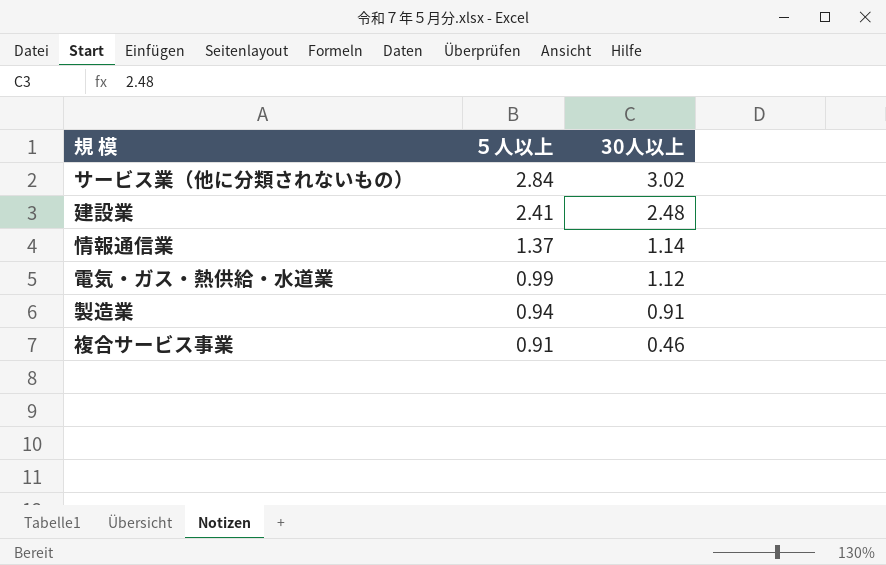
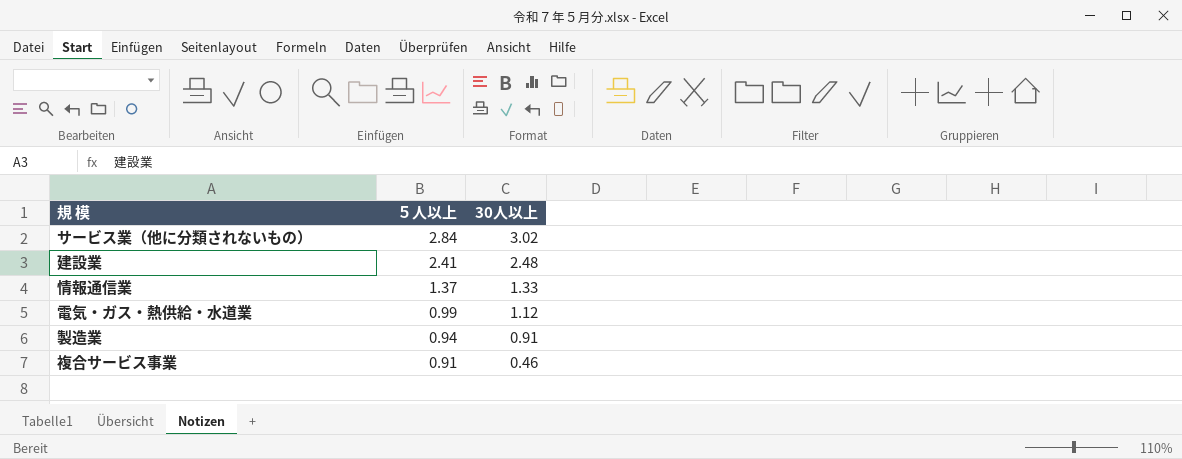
情報通信業 | 30人以上: 1.14 -> 1.33

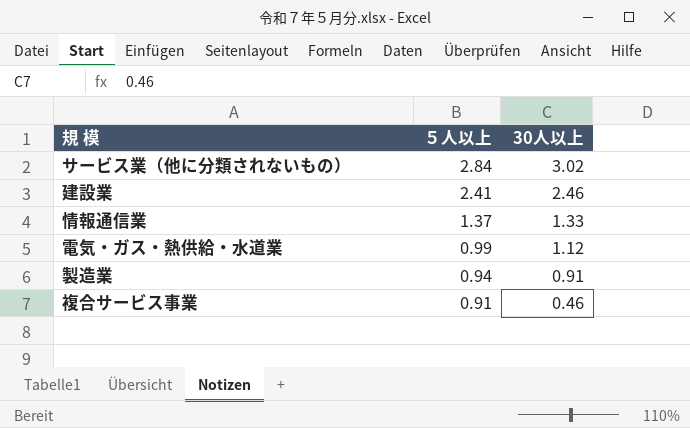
建設業 | 30人以上: 2.48 -> 2.46

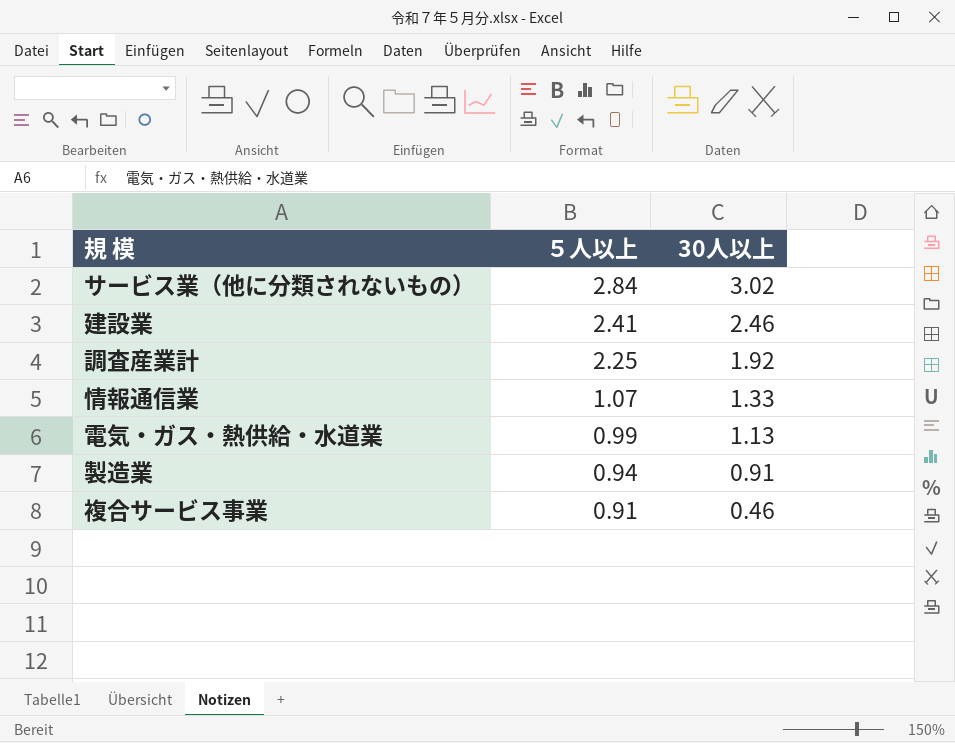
row 調査産業計: none -> 2.25 | 1.92
情報通信業 | ５人以上: 1.37 -> 1.07
電気・ガス・熱供給・水道業 | 30人以上: 1.12 -> 1.13

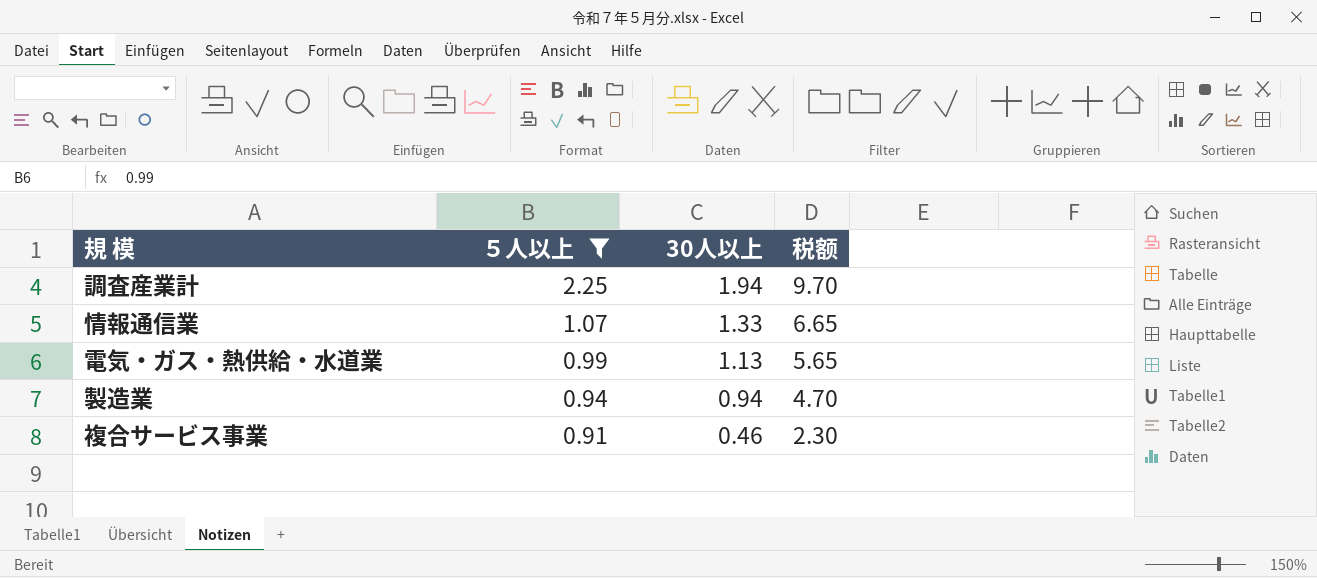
filter: none -> ５人以上 <= 2.25
column 税额 | formula: none -> [30人以上] * 5
調査産業計 | 30人以上: 1.92 -> 1.94
製造業 | 30人以上: 0.91 -> 0.94

